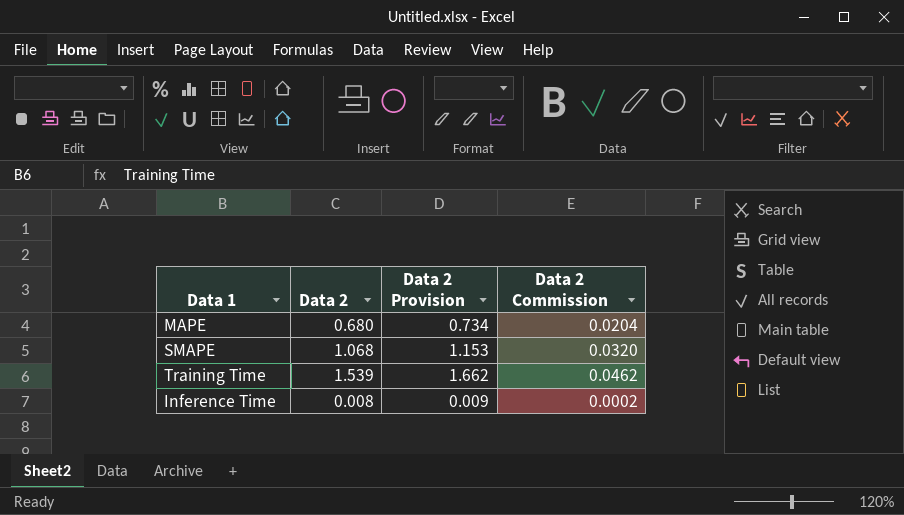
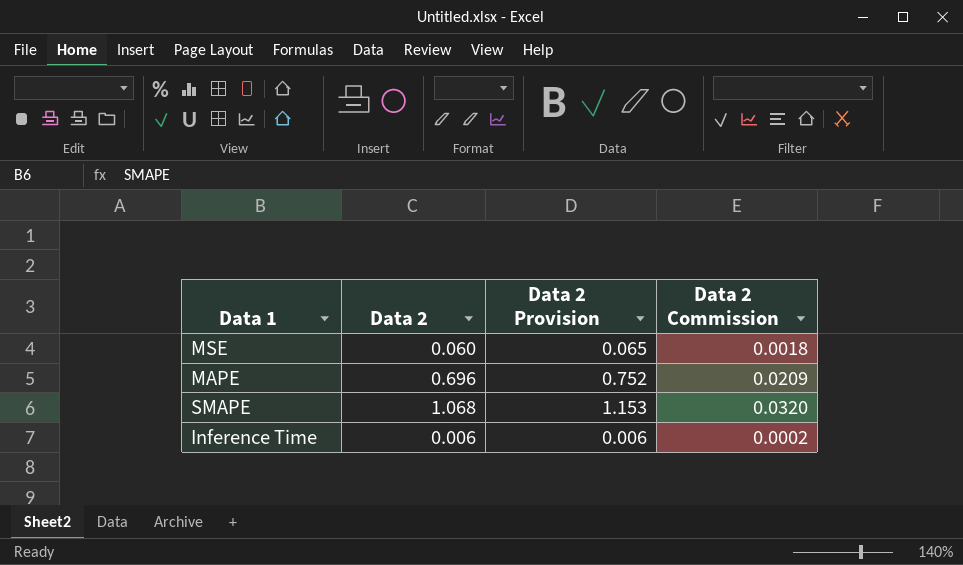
row Training Time: 1.539 | 1.662 | 0.0462 -> none
row MSE: none -> 0.060 | 0.065 | 0.0018
MAPE | Data 2: 0.680 -> 0.696
MAPE | Data 2 Provision: 0.734 -> 0.752
MAPE | Data 2 Commission: 0.0204 -> 0.0209
Inference Time | Data 2: 0.008 -> 0.006
Inference Time | Data 2 Provision: 0.009 -> 0.006

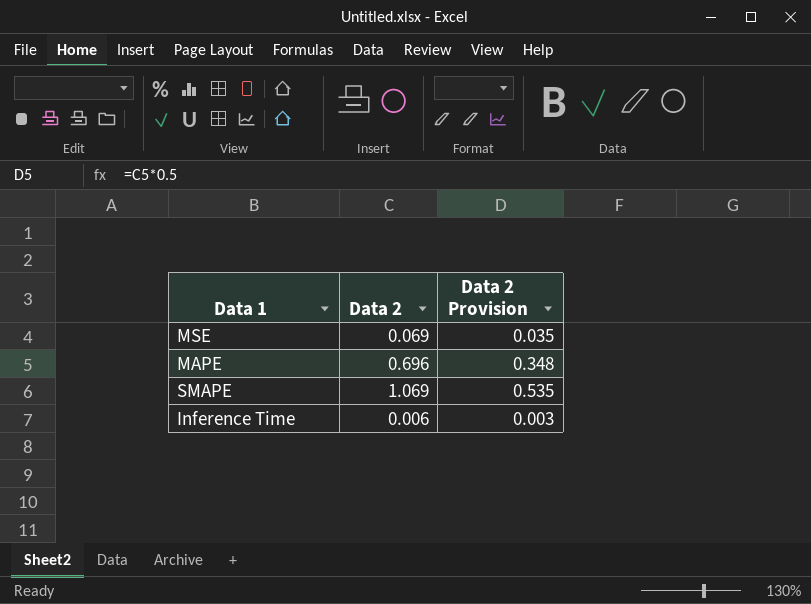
column Data 2 Commission | formula: [Data 2] * 0.03 -> none
column Data 2 Provision | formula: [Data 2] * 1.08 -> [Data 2] * 0.5
MSE | Data 2: 0.060 -> 0.069
SMAPE | Data 2: 1.068 -> 1.069

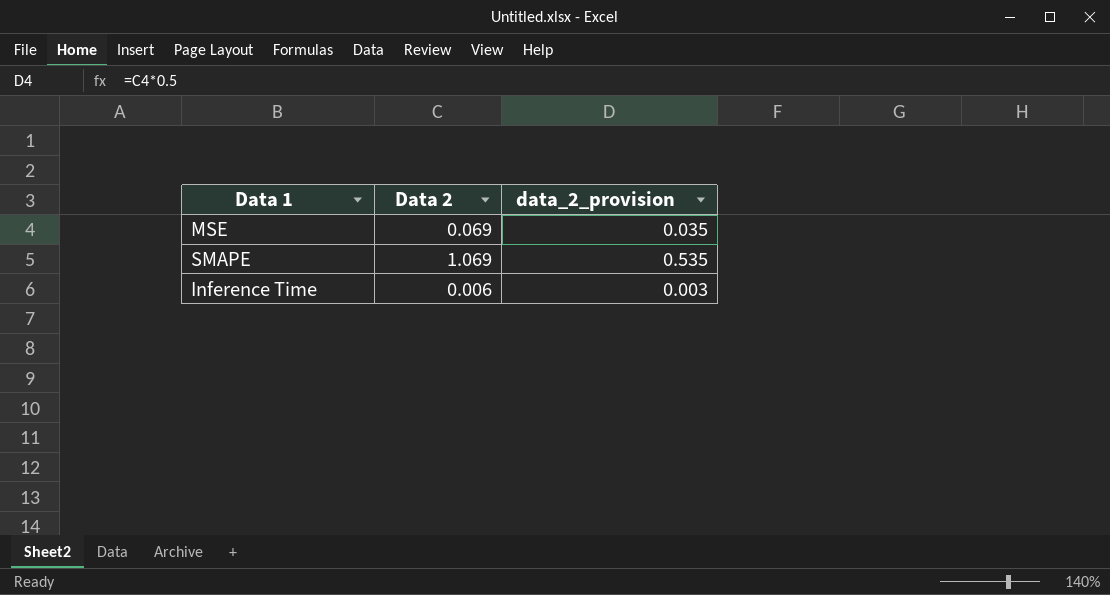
column name: Data 2 Provision -> data_2_provision
row MAPE: 0.696 | 0.348 -> none

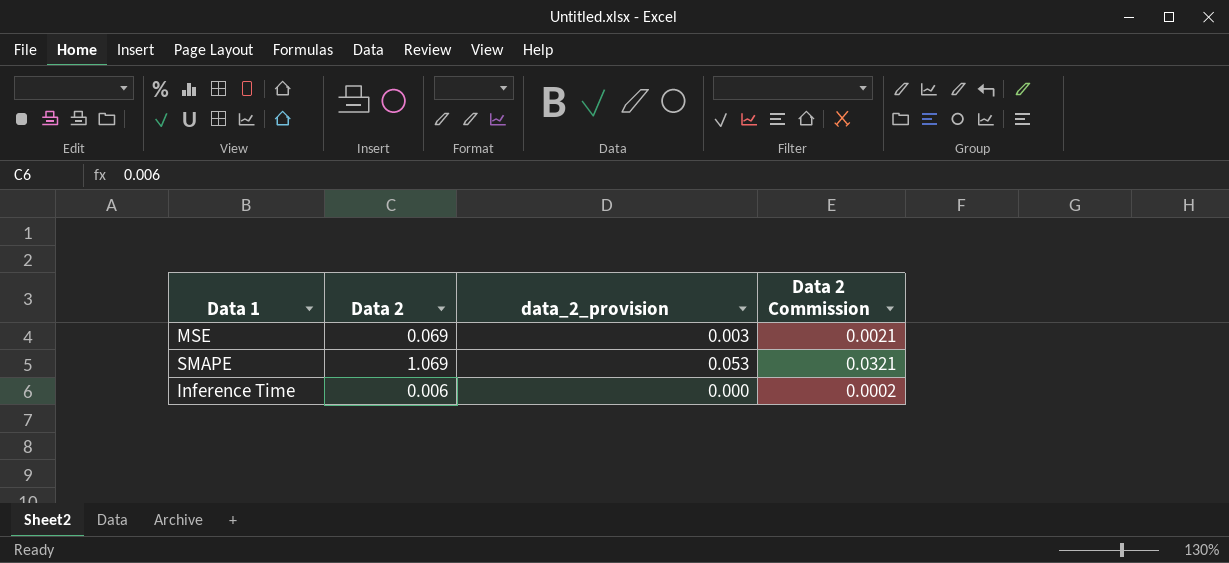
column data_2_provision | formula: [Data 2] * 0.5 -> [Data 2] * 0.05
column Data 2 Commission | formula: none -> [Data 2] * 0.03

